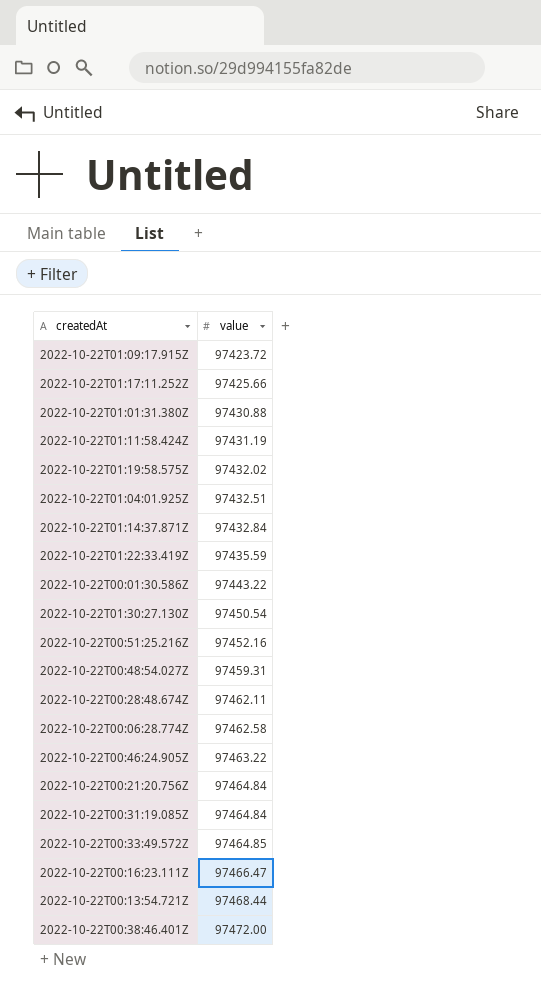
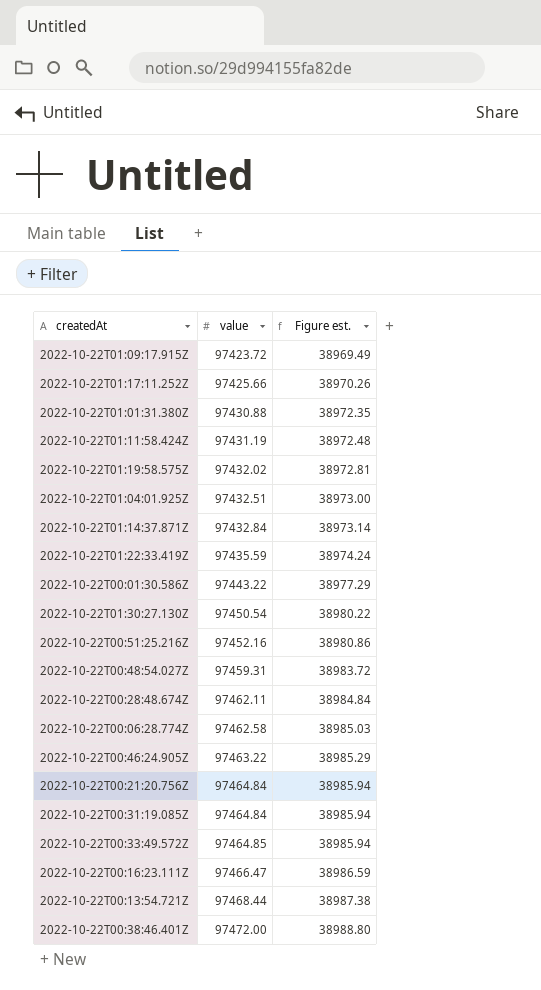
column Figure est. | formula: none -> [value] * 0.4

